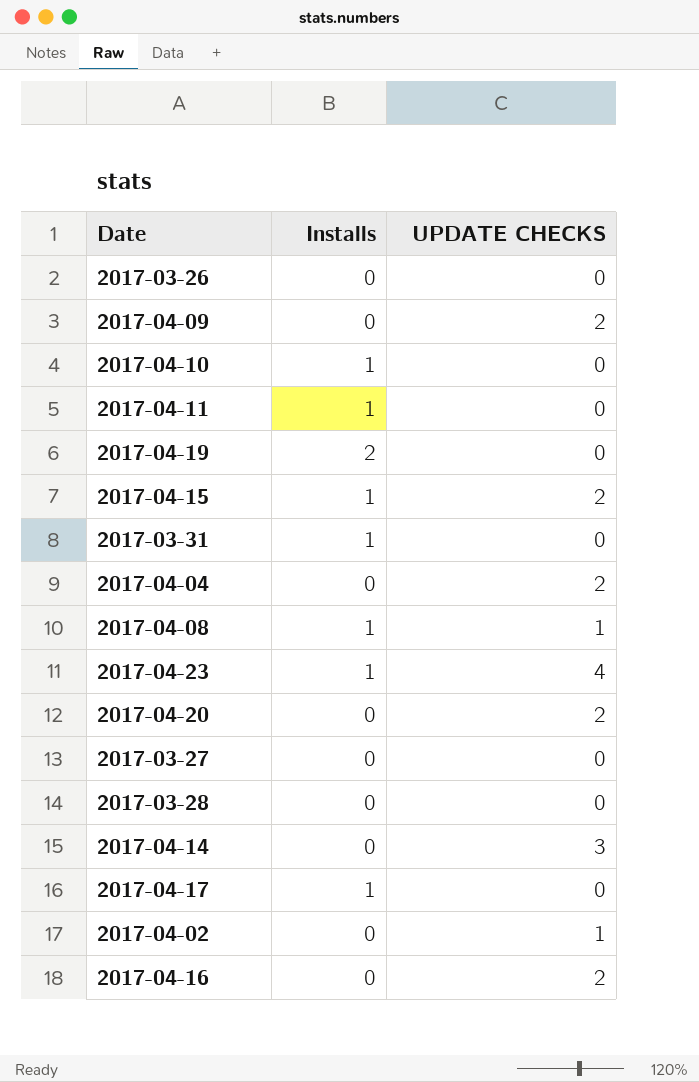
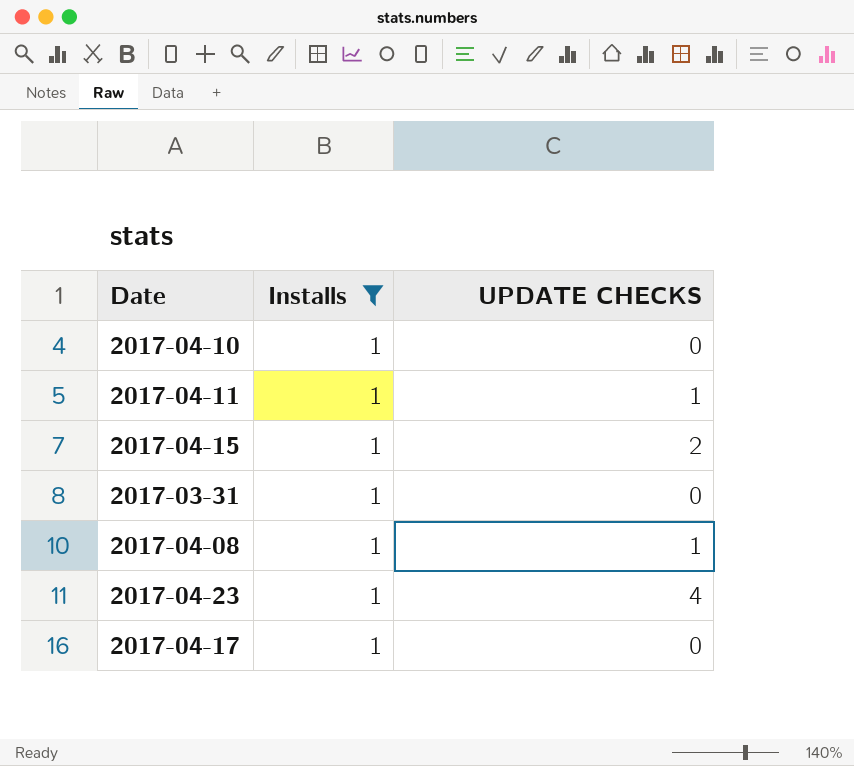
filter: none -> Installs = 1
2017-04-11 | UPDATE CHECKS: 0 -> 1

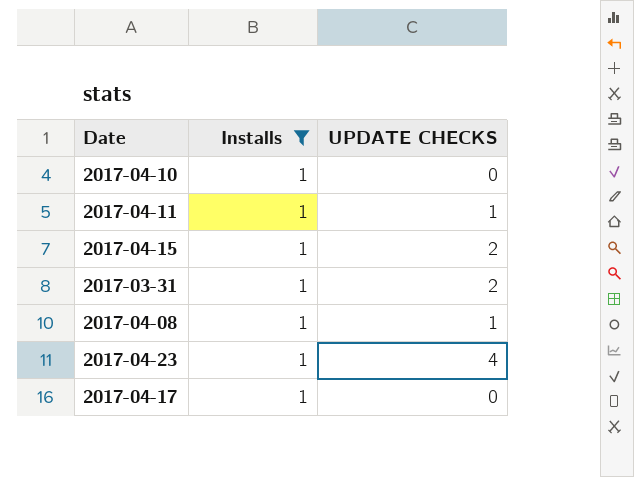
2017-03-31 | UPDATE CHECKS: 0 -> 2

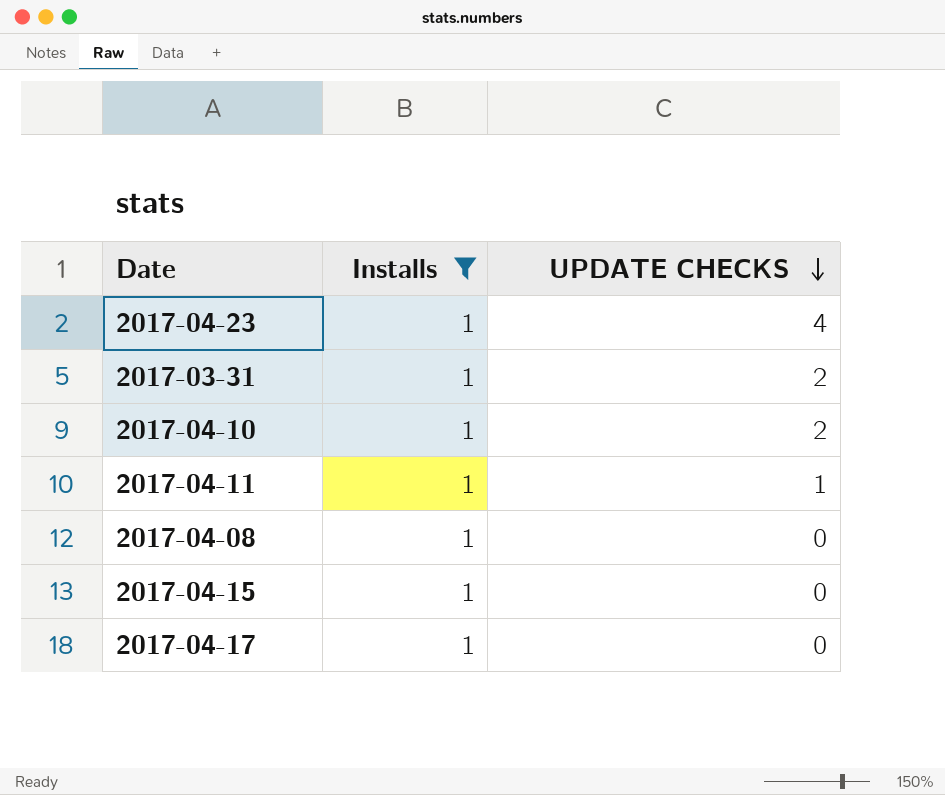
row order: none -> UPDATE CHECKS descending
2017-04-10 | UPDATE CHECKS: 0 -> 2
2017-04-08 | UPDATE CHECKS: 1 -> 0
2017-04-15 | UPDATE CHECKS: 2 -> 0

